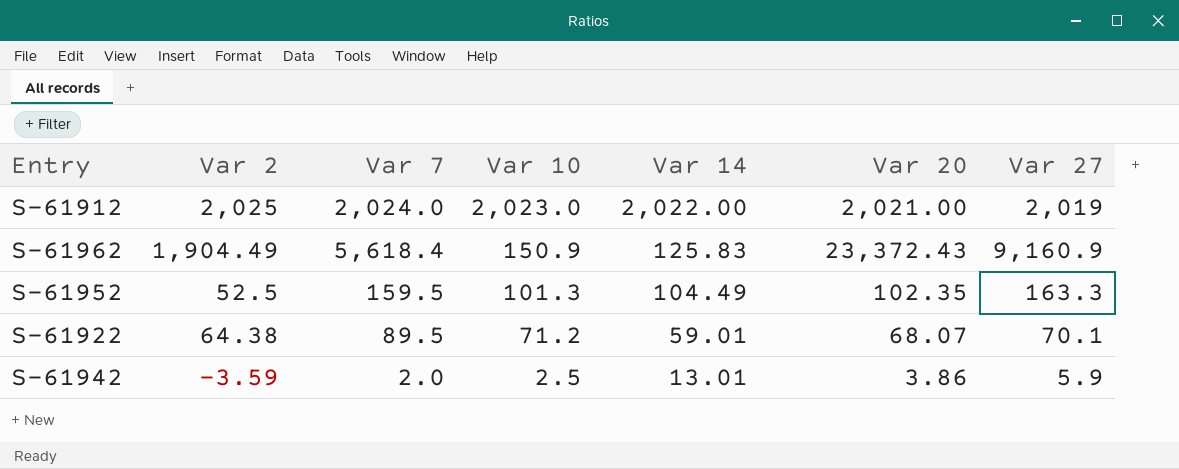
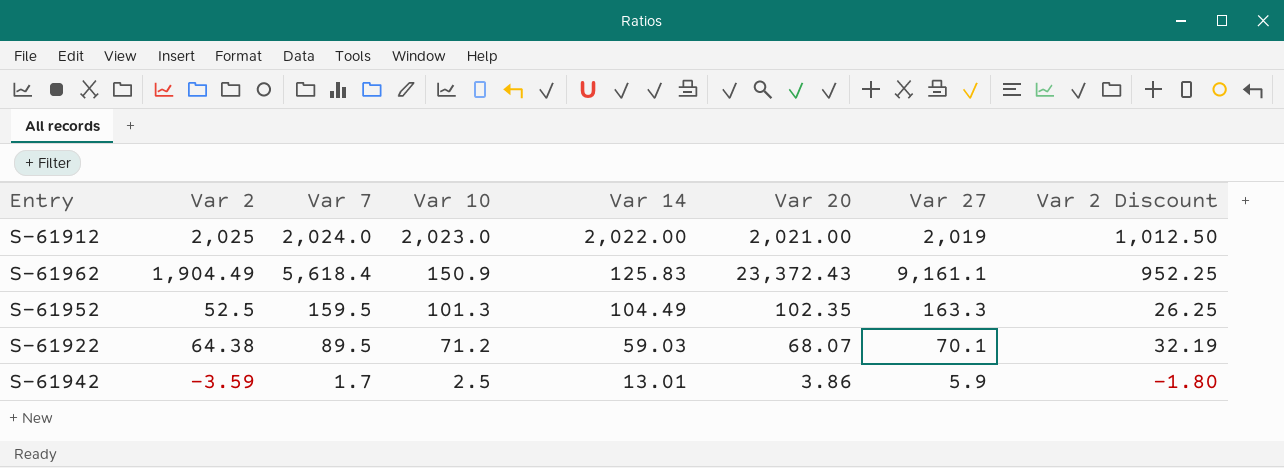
column Var 2 Discount | formula: none -> [Var 2] * 0.5
S-61962 | Var 27: 9,160.9 -> 9,161.1
S-61922 | Var 14: 59.01 -> 59.03
S-61942 | Var 7: 2.0 -> 1.7

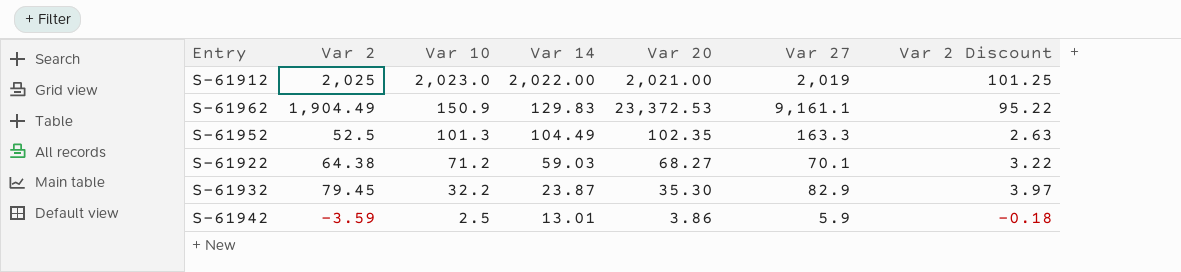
column Var 7 | position: 3 -> none
column Var 2 Discount | formula: [Var 2] * 0.5 -> [Var 2] * 0.05
S-61962 | Var 14: 125.83 -> 129.83
S-61962 | Var 20: 23,372.43 -> 23,372.53
S-61922 | Var 20: 68.07 -> 68.27
row S-61932: none -> 79.45 | 32.2 | 23.87 | 35.30 | 82.9 | 3.97

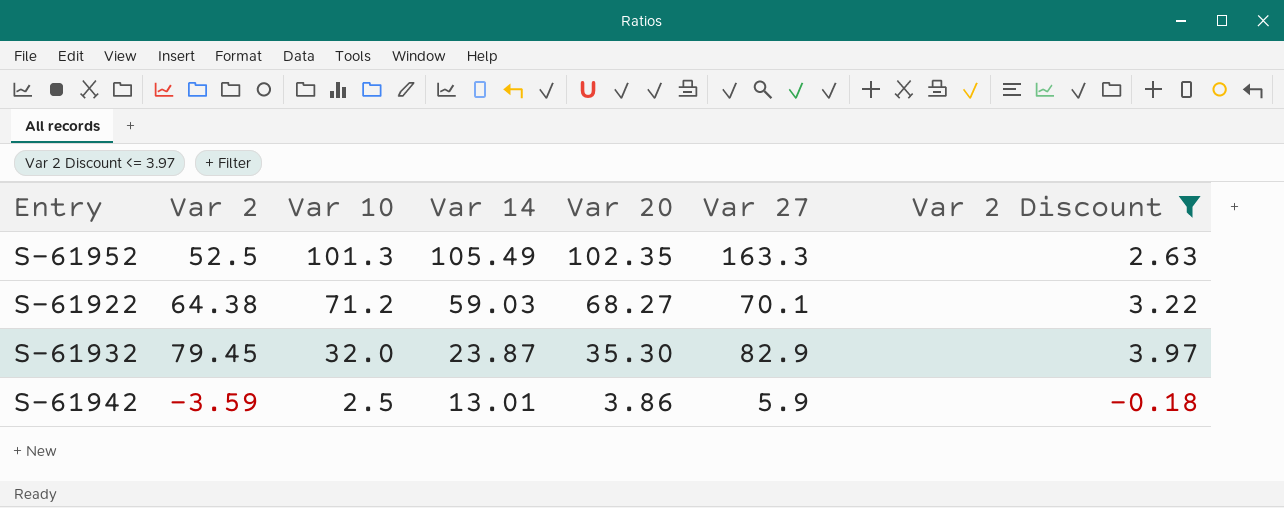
filter: none -> Var 2 Discount <= 3.97
S-61952 | Var 14: 104.49 -> 105.49
S-61932 | Var 10: 32.2 -> 32.0

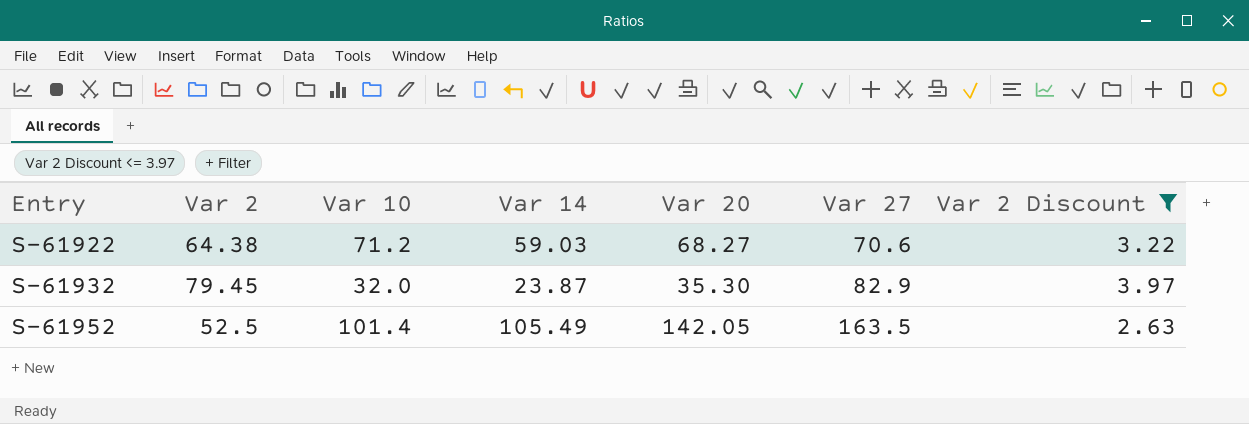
row order: Var 10 descending -> Entry ascending
row S-61942: -3.59 | 2.5 | 13.01 | 3.86 | 5.9 | -0.18 -> none
S-61922 | Var 27: 70.1 -> 70.6
S-61952 | Var 10: 101.3 -> 101.4
S-61952 | Var 20: 102.35 -> 142.05
S-61952 | Var 27: 163.3 -> 163.5

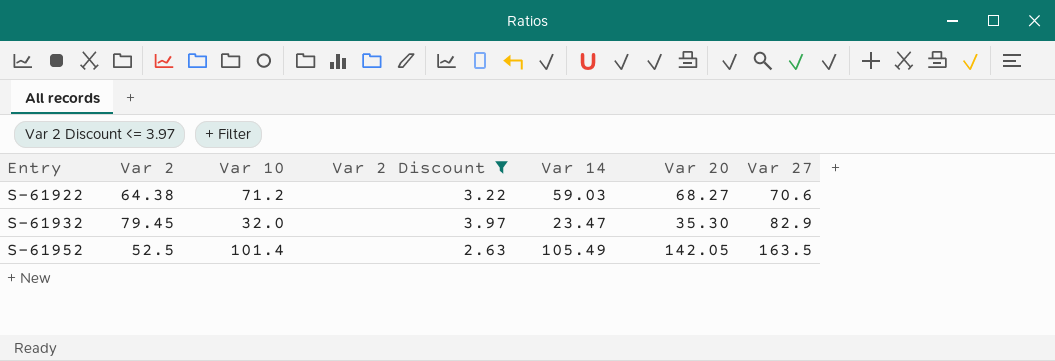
column Var 2 Discount | position: 7 -> 4
S-61932 | Var 14: 23.87 -> 23.47

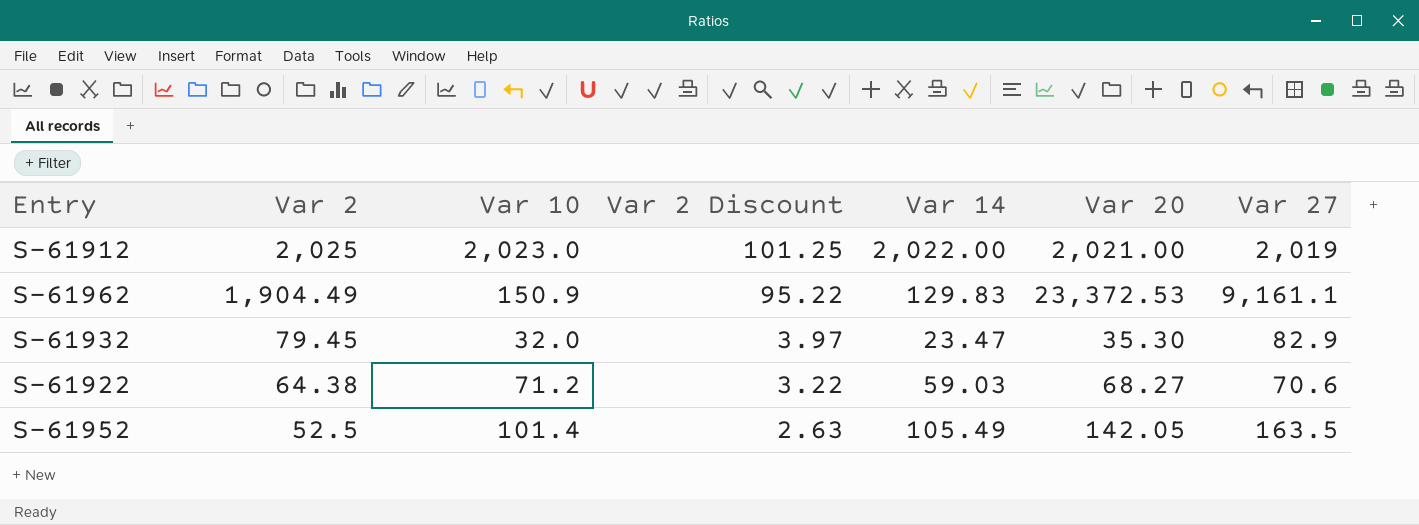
filter: Var 2 Discount <= 3.97 -> none
row order: Entry ascending -> Var 2 descending

